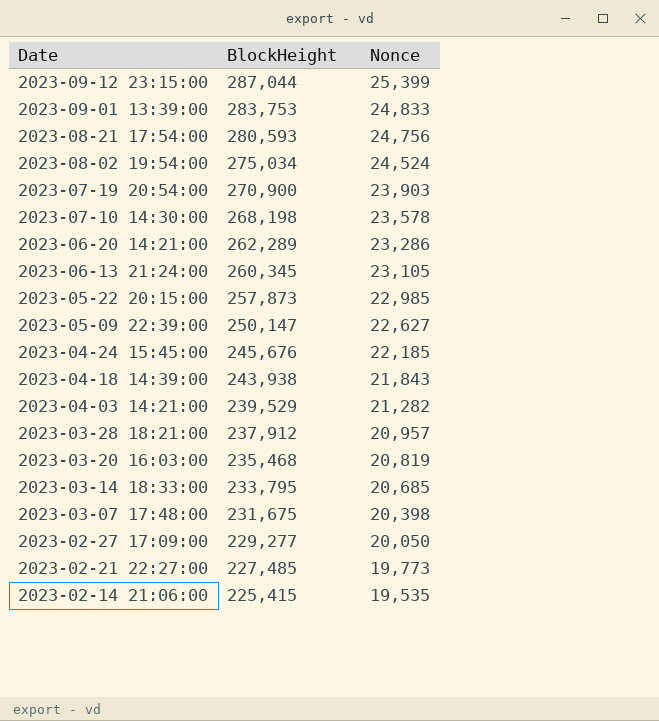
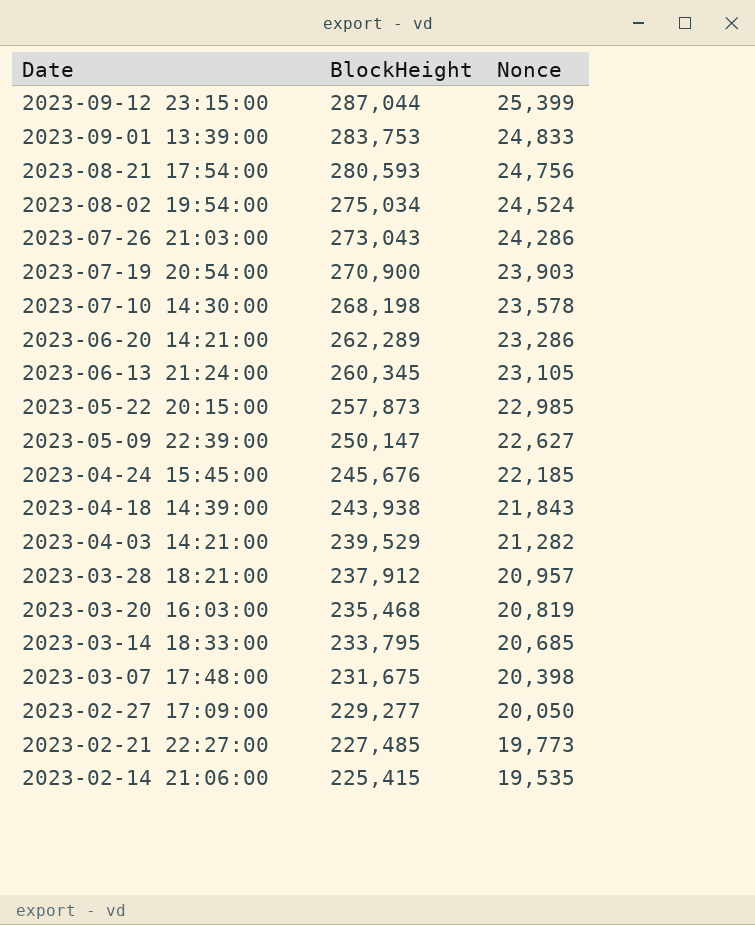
row 2023-07-26 21:03:00: none -> 273,043 | 24,286

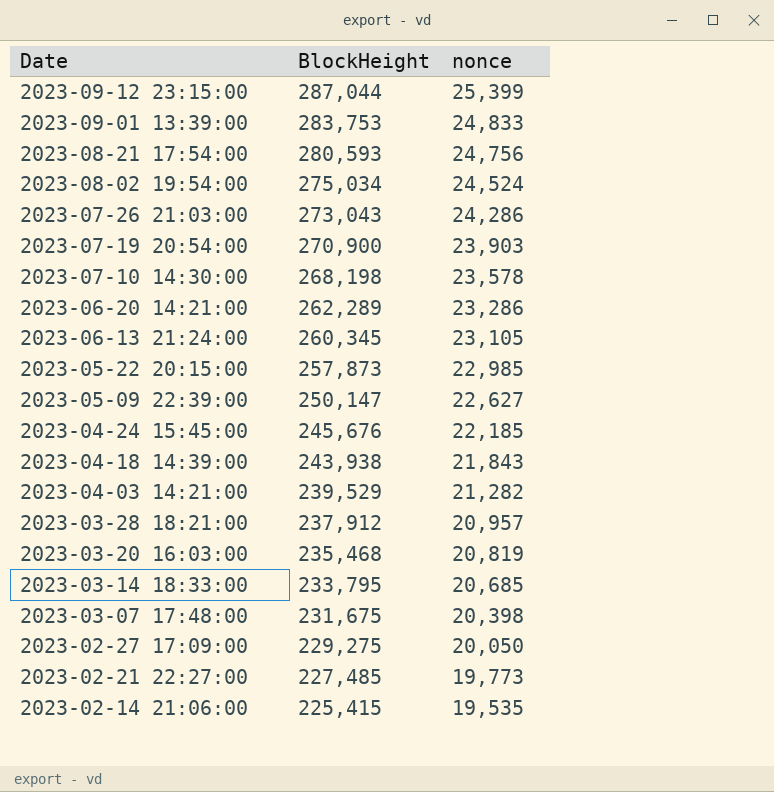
column name: Nonce -> nonce
2023-02-27 17:09:00 | BlockHeight: 229,277 -> 229,275

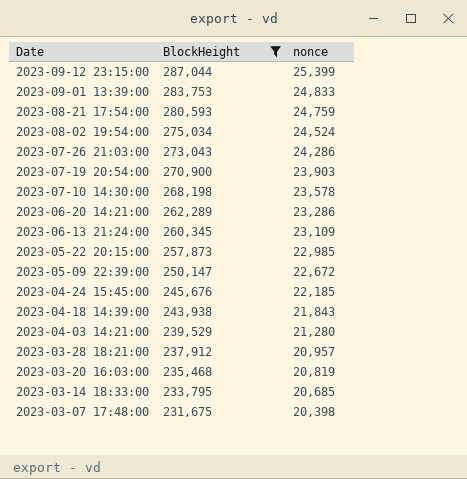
filter: none -> BlockHeight >= 231,675
2023-08-21 17:54:00 | nonce: 24,756 -> 24,759
2023-06-13 21:24:00 | nonce: 23,105 -> 23,109
2023-05-09 22:39:00 | nonce: 22,627 -> 22,672
2023-04-03 14:21:00 | nonce: 21,282 -> 21,280

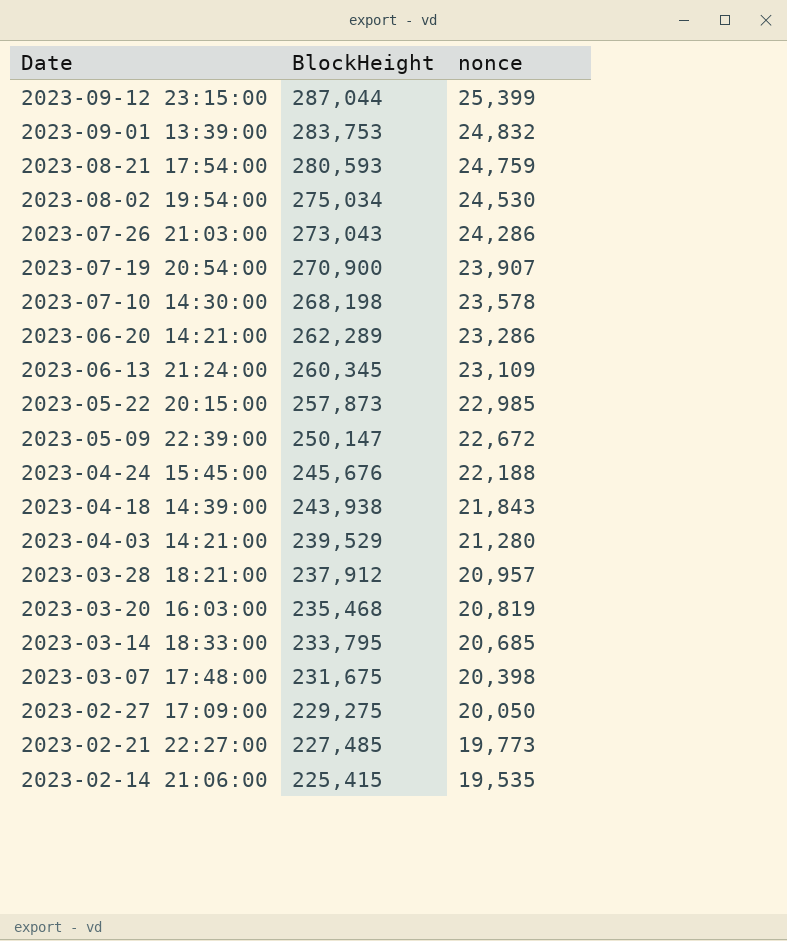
filter: BlockHeight >= 231,675 -> none
2023-09-01 13:39:00 | nonce: 24,833 -> 24,832
2023-08-02 19:54:00 | nonce: 24,524 -> 24,530
2023-07-19 20:54:00 | nonce: 23,903 -> 23,907
2023-04-24 15:45:00 | nonce: 22,185 -> 22,188

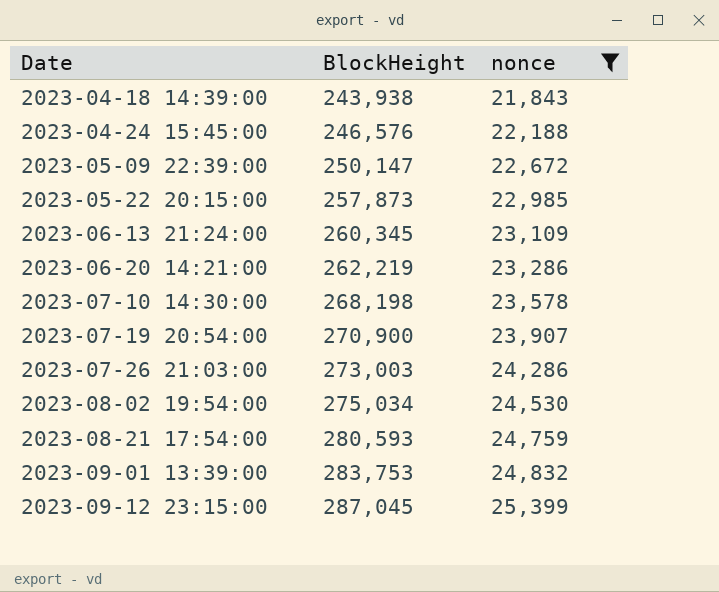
filter: none -> nonce >= 21,843
row order: Date descending -> Date ascending
2023-04-24 15:45:00 | BlockHeight: 245,676 -> 246,576
2023-06-20 14:21:00 | BlockHeight: 262,289 -> 262,219
2023-07-26 21:03:00 | BlockHeight: 273,043 -> 273,003
2023-09-12 23:15:00 | BlockHeight: 287,044 -> 287,045

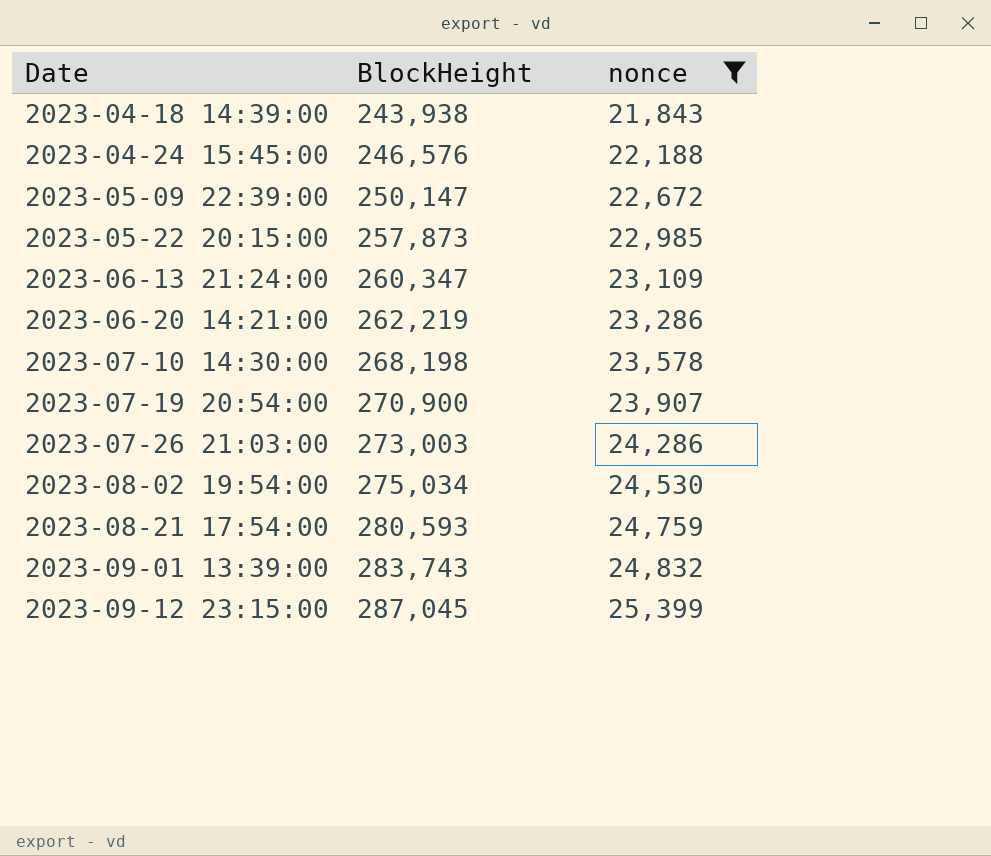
2023-06-13 21:24:00 | BlockHeight: 260,345 -> 260,347
2023-09-01 13:39:00 | BlockHeight: 283,753 -> 283,743

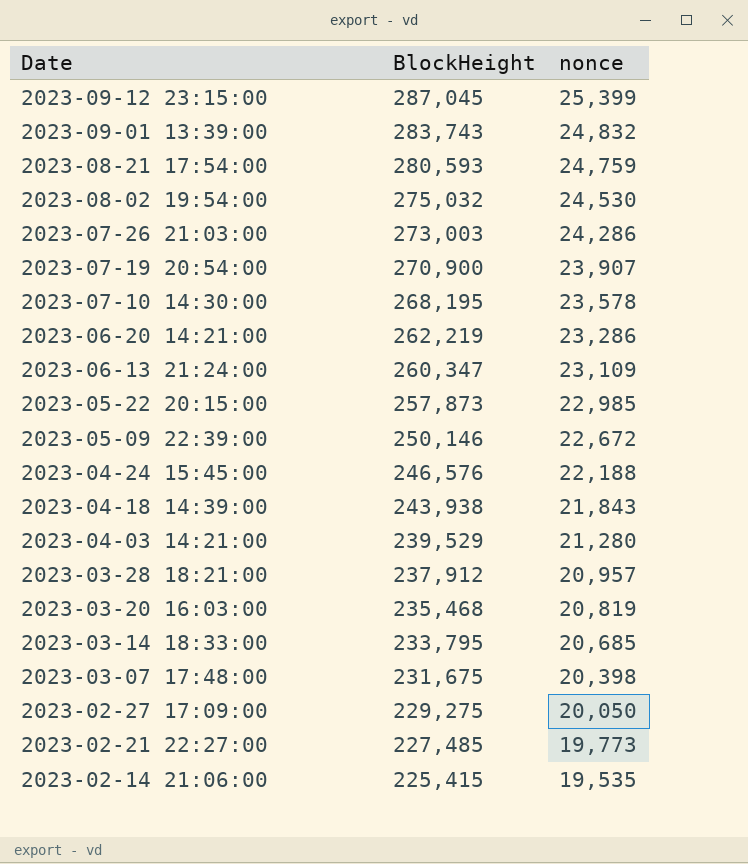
filter: nonce >= 21,843 -> none
row order: Date ascending -> Date descending
2023-08-02 19:54:00 | BlockHeight: 275,034 -> 275,032
2023-07-10 14:30:00 | BlockHeight: 268,198 -> 268,195
2023-05-09 22:39:00 | BlockHeight: 250,147 -> 250,146

